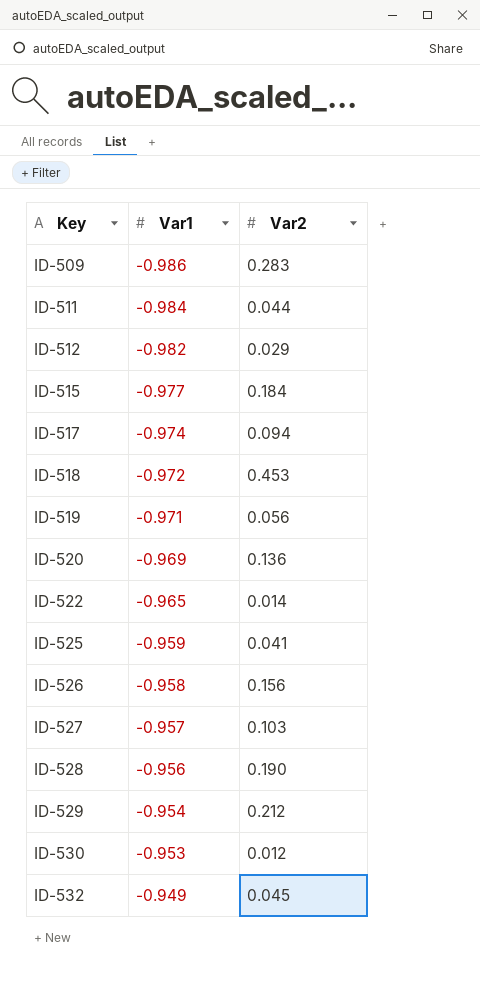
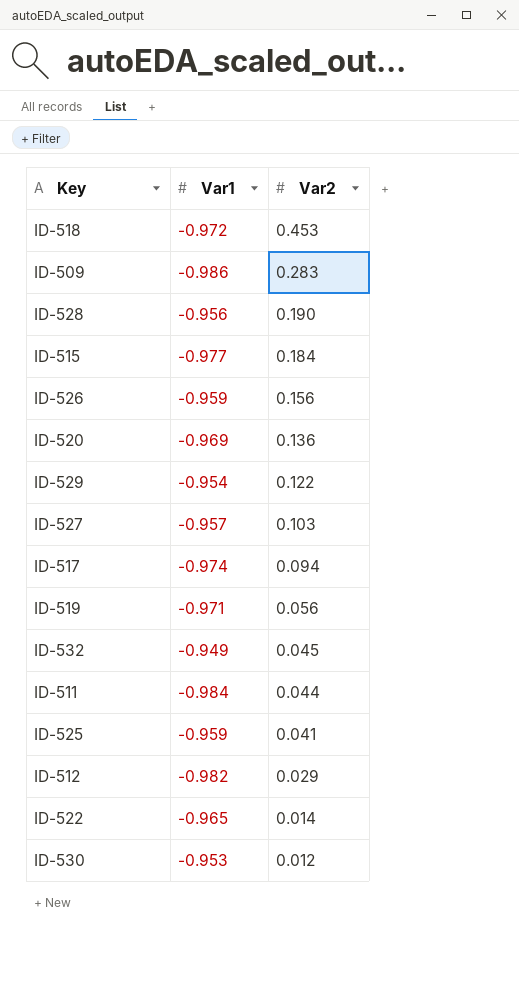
row order: Key ascending -> Var2 descending
ID-526 | Var1: -0.958 -> -0.959
ID-529 | Var2: 0.212 -> 0.122

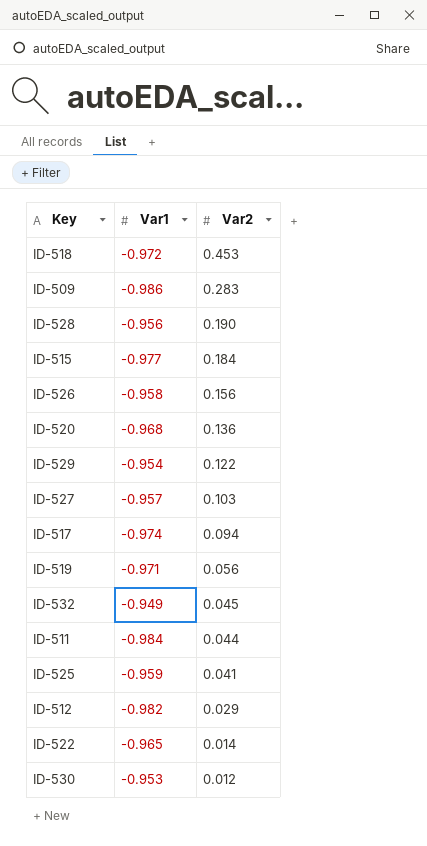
ID-526 | Var1: -0.959 -> -0.958
ID-520 | Var1: -0.969 -> -0.968

